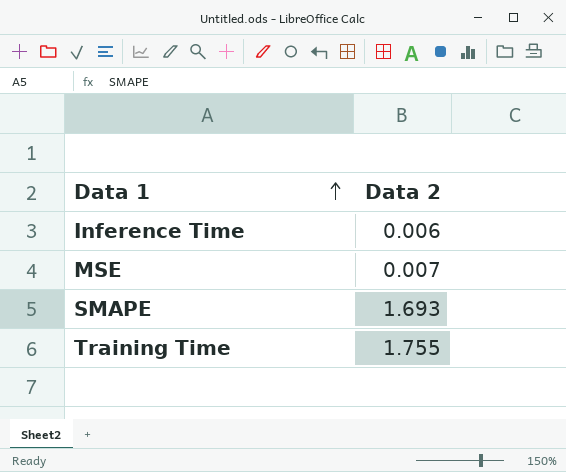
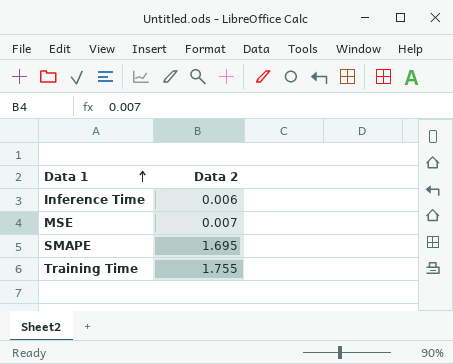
SMAPE | Data 2: 1.693 -> 1.695

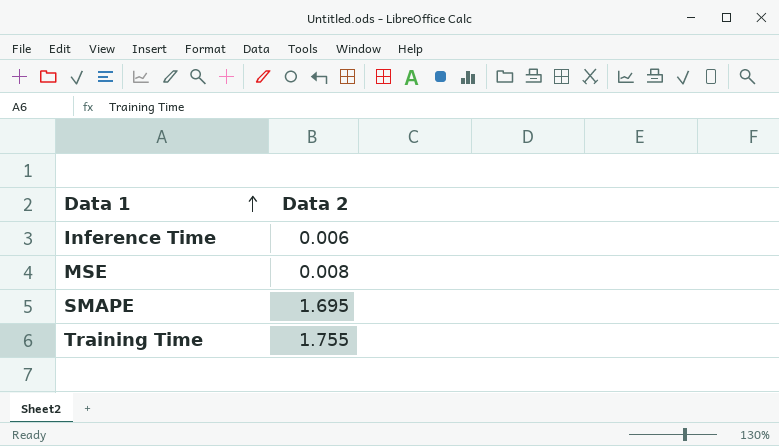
MSE | Data 2: 0.007 -> 0.008

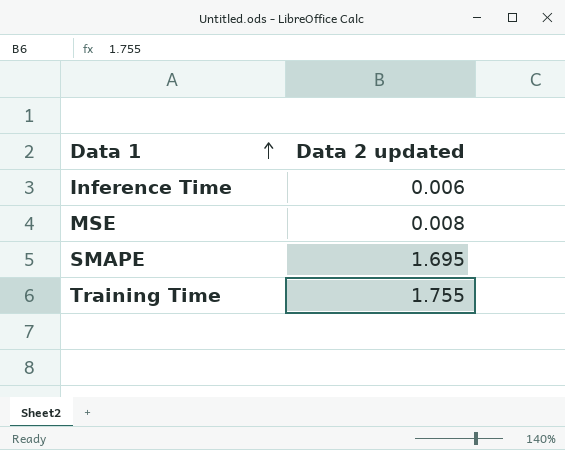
column name: Data 2 -> Data 2 updated

